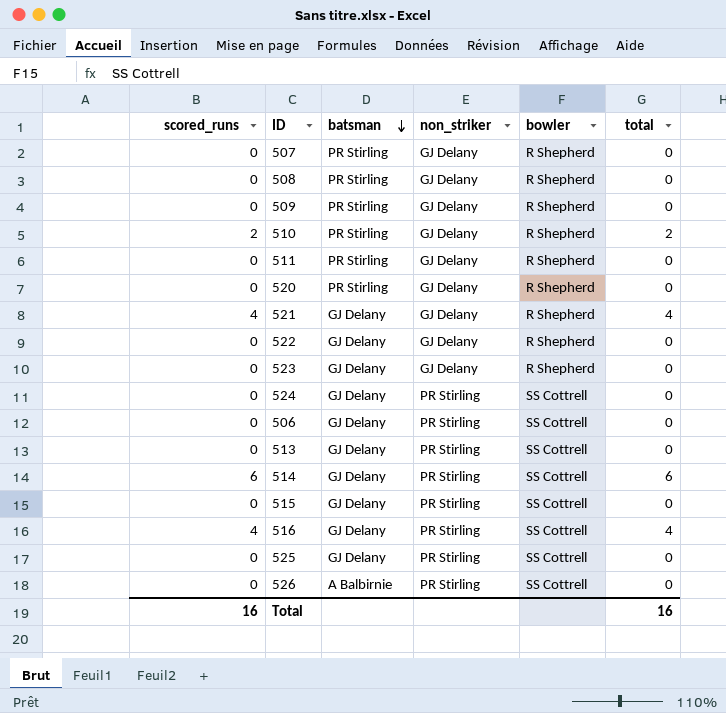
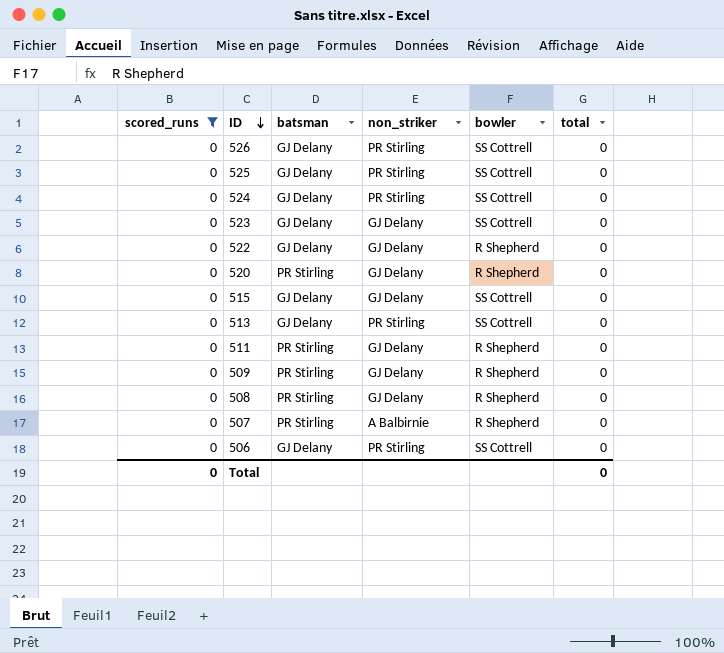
filter: none -> scored_runs = 0
row order: batsman descending -> ID descending
526 | batsman: A Balbirnie -> GJ Delany
523 | bowler: R Shepherd -> SS Cottrell
515 | non_striker: PR Stirling -> GJ Delany
507 | non_striker: GJ Delany -> A Balbirnie
Total | scored_runs: 16 -> 0
Total | total: 16 -> 0

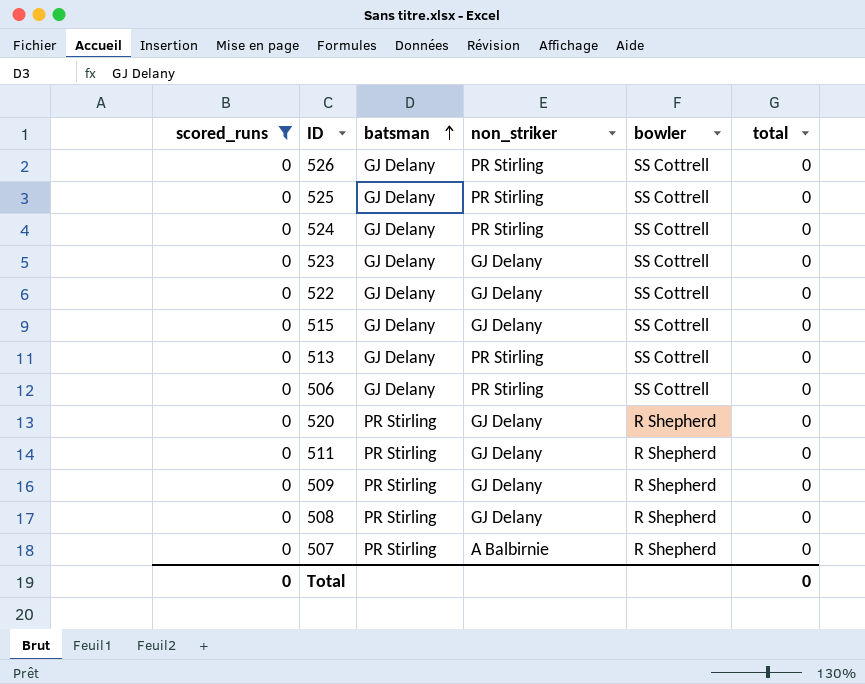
row order: ID descending -> batsman ascending
522 | bowler: R Shepherd -> SS Cottrell

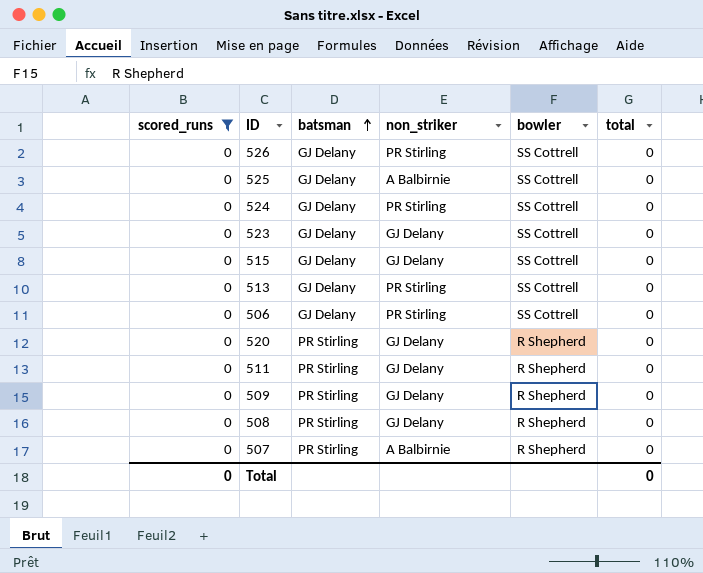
row 522: 0 | GJ Delany | GJ Delany | SS Cottrell | 0 -> none
525 | non_striker: PR Stirling -> A Balbirnie

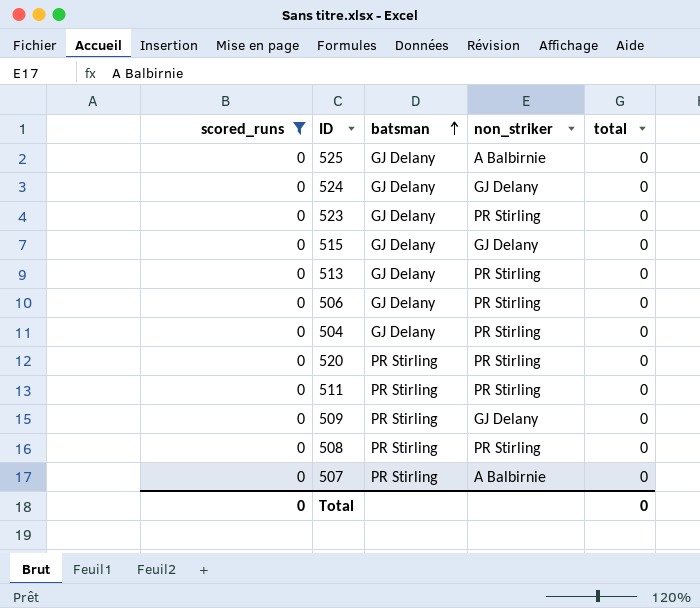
column bowler | position: 5 -> none
row 526: 0 | GJ Delany | PR Stirling | SS Cottrell | 0 -> none
524 | non_striker: PR Stirling -> GJ Delany
523 | non_striker: GJ Delany -> PR Stirling
row 504: none -> 0 | GJ Delany | PR Stirling | 0
520 | non_striker: GJ Delany -> PR Stirling
511 | non_striker: GJ Delany -> PR Stirling
508 | non_striker: GJ Delany -> PR Stirling

